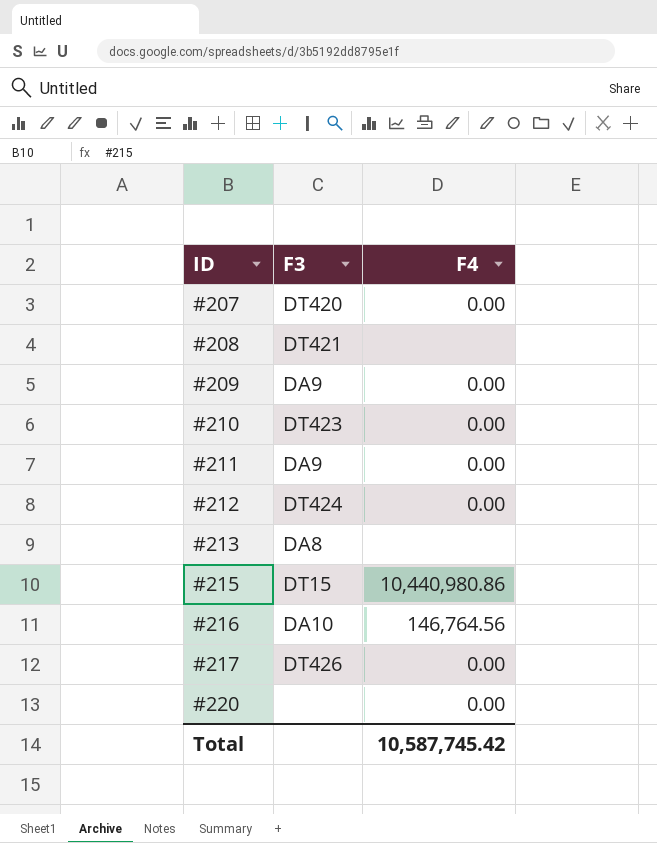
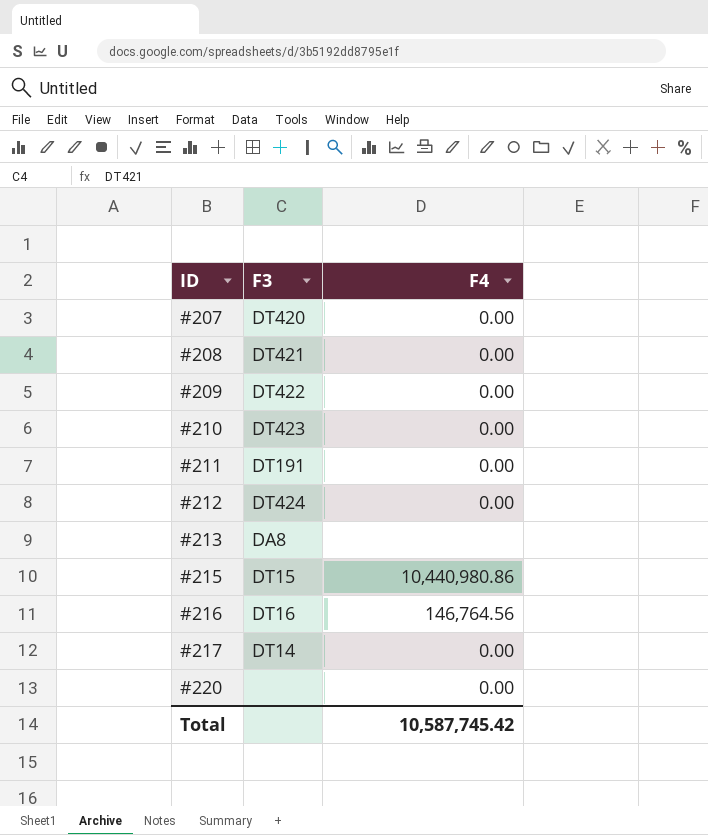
#208 | F4: none -> 0.00
#209 | F3: DA9 -> DT422
#211 | F3: DA9 -> DT191
#216 | F3: DA10 -> DT16
#217 | F3: DT426 -> DT14

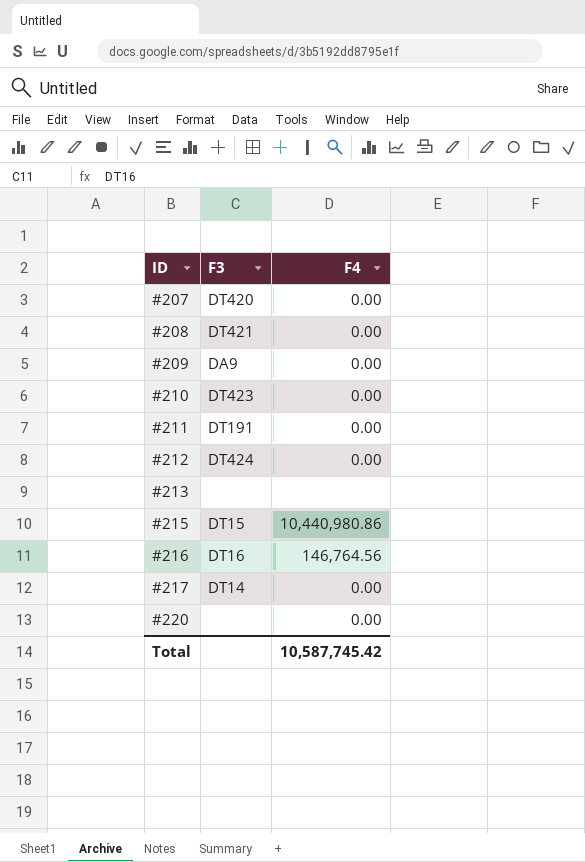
#209 | F3: DT422 -> DA9
#213 | F3: DA8 -> none

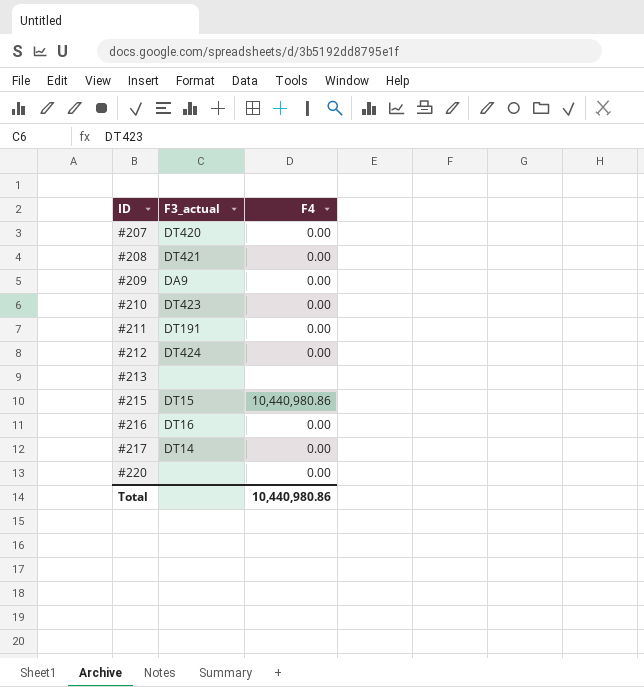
column name: F3 -> F3_actual
#216 | F4: 146,764.56 -> 0.00
Total | F4: 10,587,745.42 -> 10,440,980.86

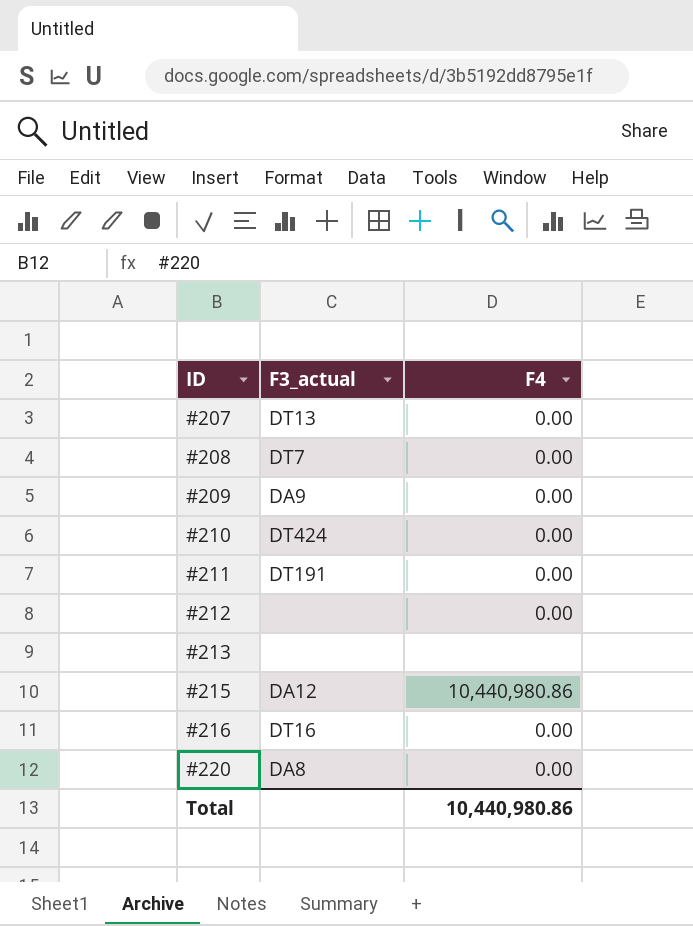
row #217: DT14 | 0.00 -> none
#207 | F3_actual: DT420 -> DT13
#208 | F3_actual: DT421 -> DT7
#210 | F3_actual: DT423 -> DT424
#212 | F3_actual: DT424 -> none
#215 | F3_actual: DT15 -> DA12
#220 | F3_actual: none -> DA8

